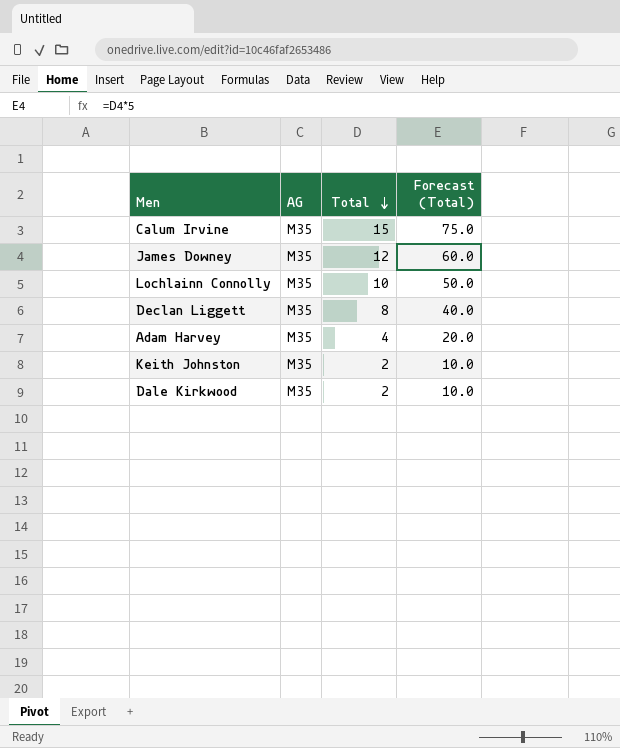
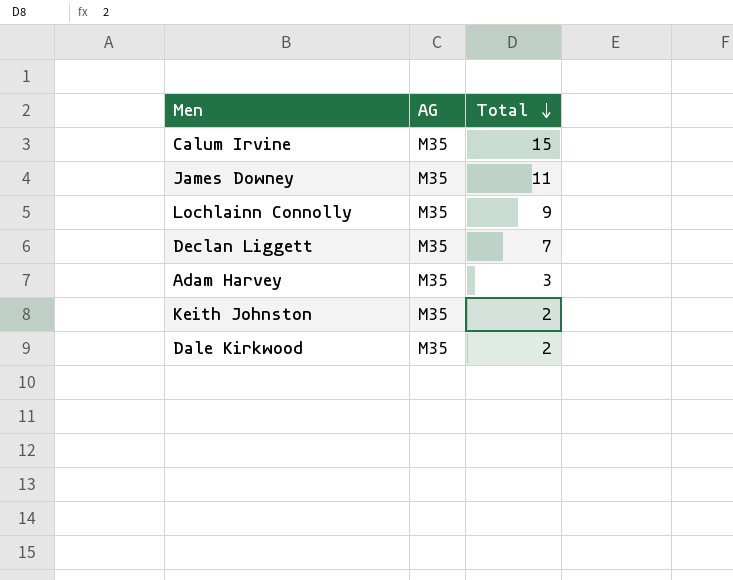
column Forecast (Total) | formula: [Total] * 5 -> none
James Downey | Total: 12 -> 11
Lochlainn Connolly | Total: 10 -> 9
Declan Liggett | Total: 8 -> 7
Adam Harvey | Total: 4 -> 3

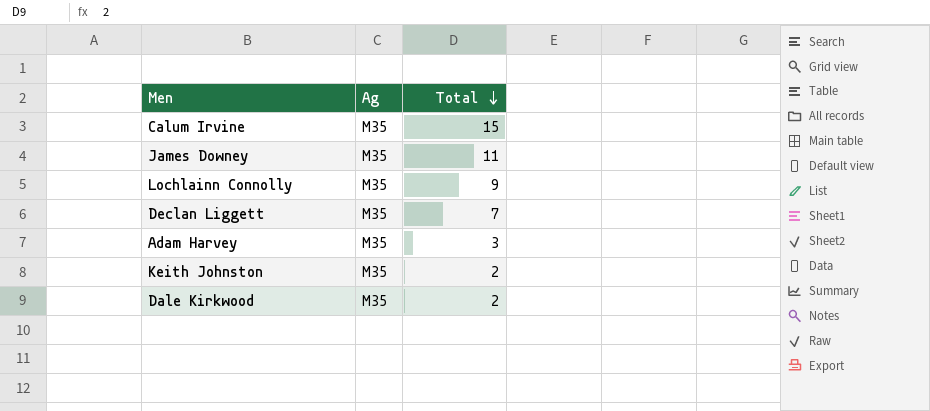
column name: AG -> Ag

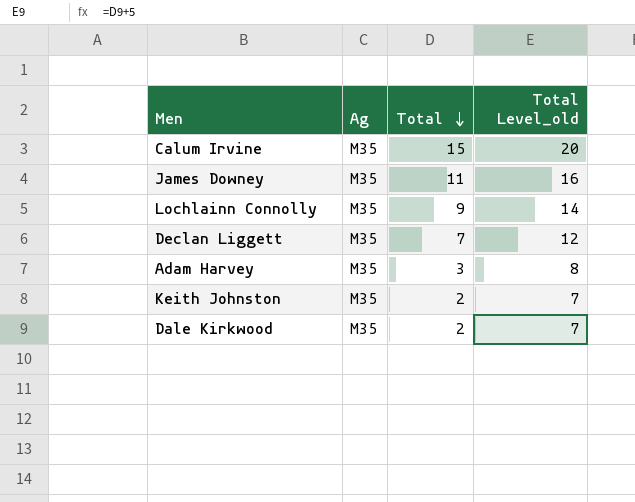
column Total Level_old | formula: none -> [Total] + 5

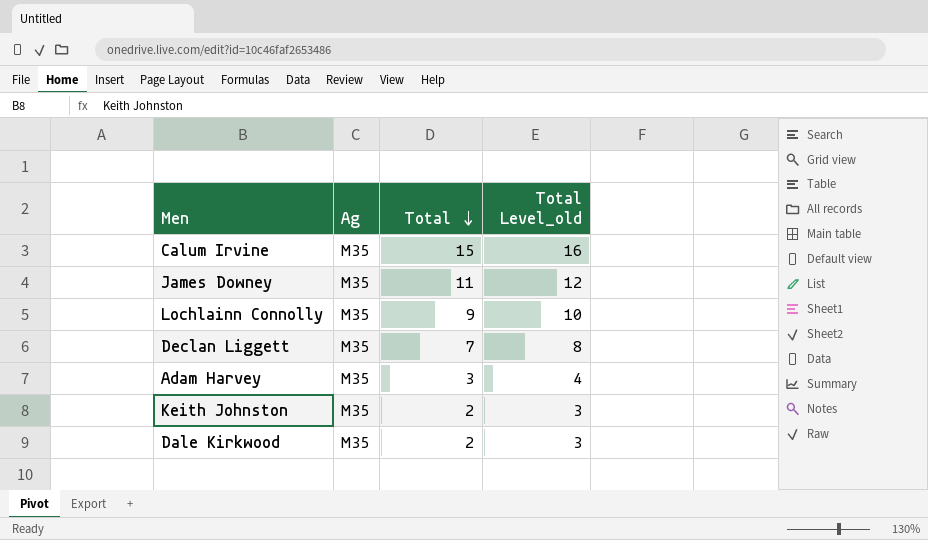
column Total Level_old | formula: [Total] + 5 -> [Total] + 1

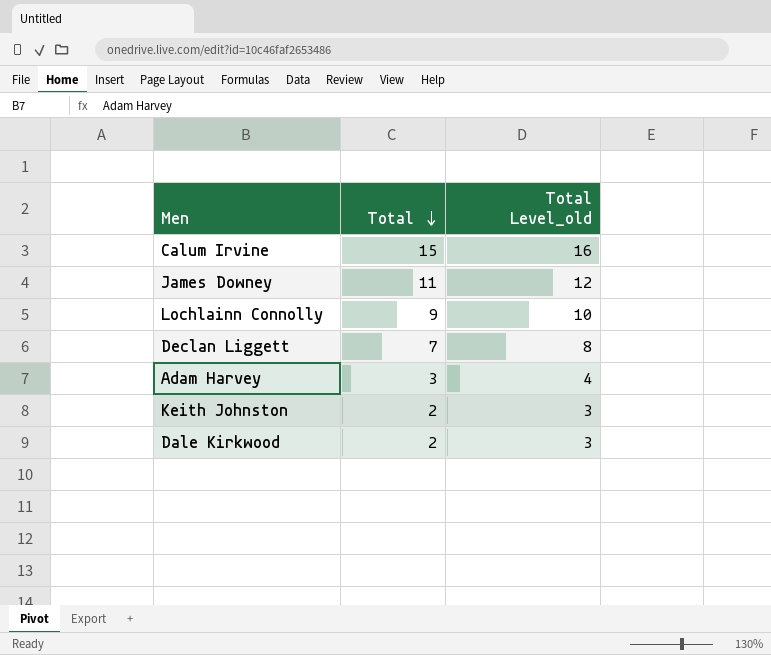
column Ag | position: 2 -> none

